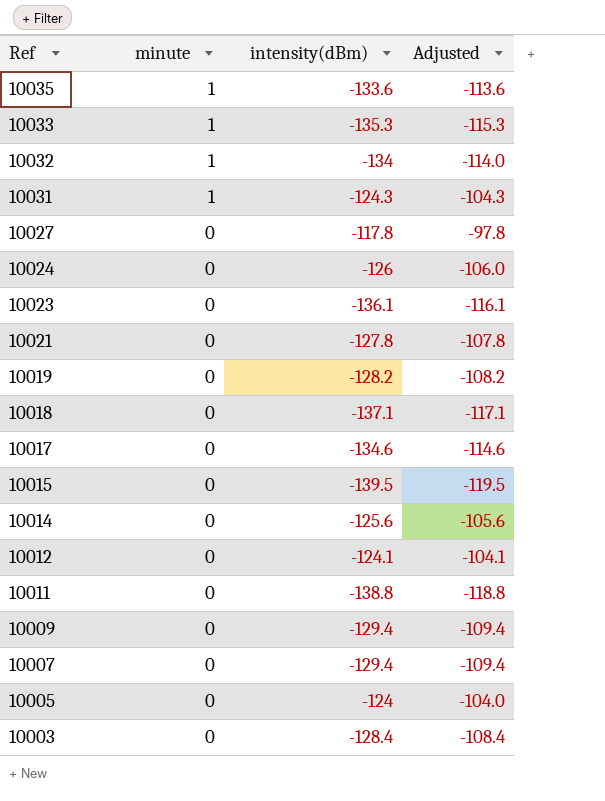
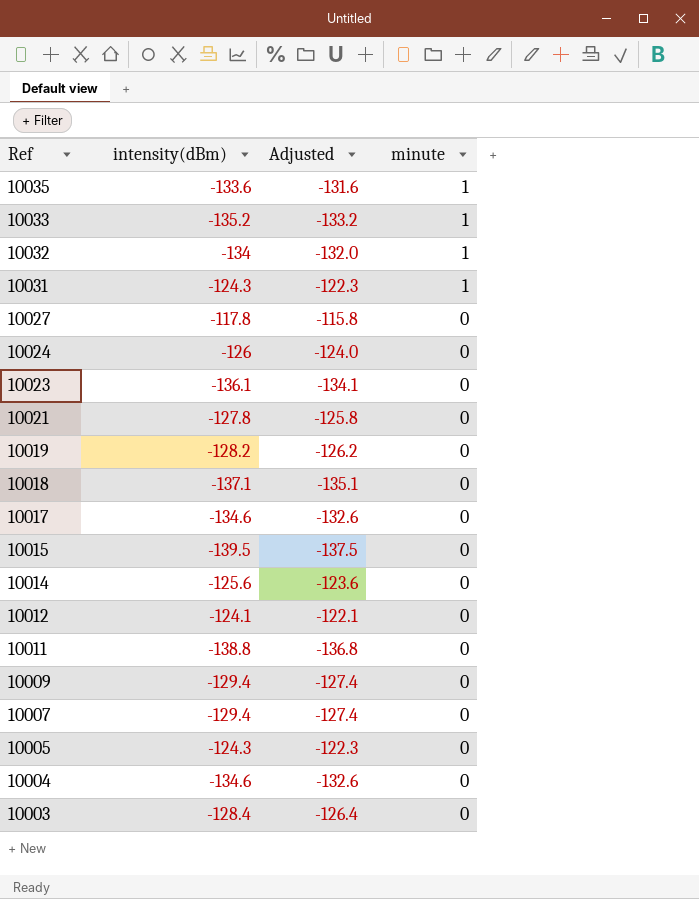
column Adjusted | formula: [intensity(dBm)] + 20 -> [intensity(dBm)] + 2
column minute | position: 2 -> 4
10033 | intensity(dBm): -135.3 -> -135.2
10005 | intensity(dBm): -124 -> -124.3
row 10004: none -> -134.6 | -132.6 | 0

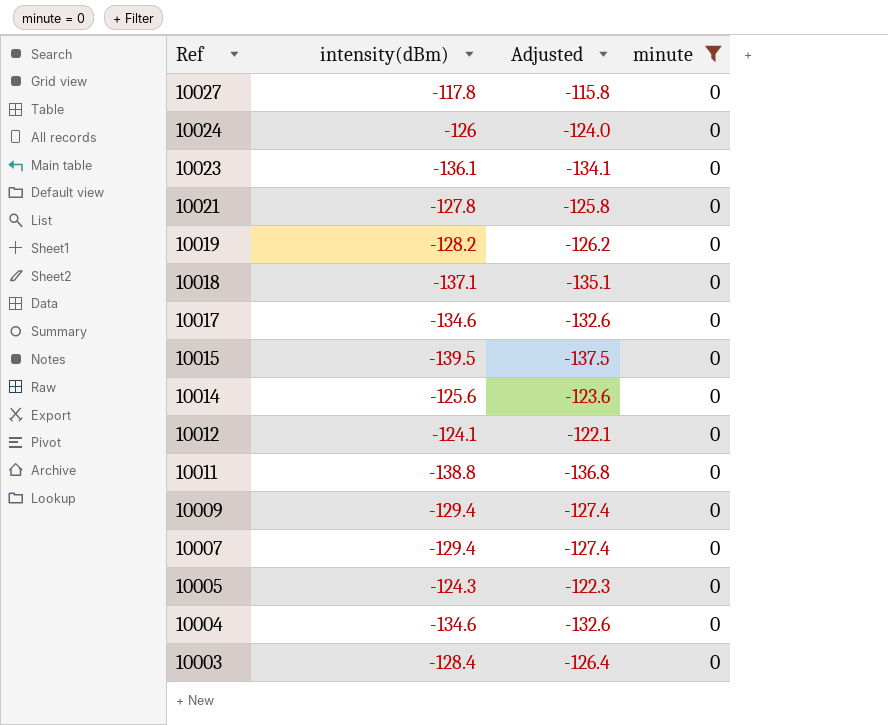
filter: none -> minute = 0

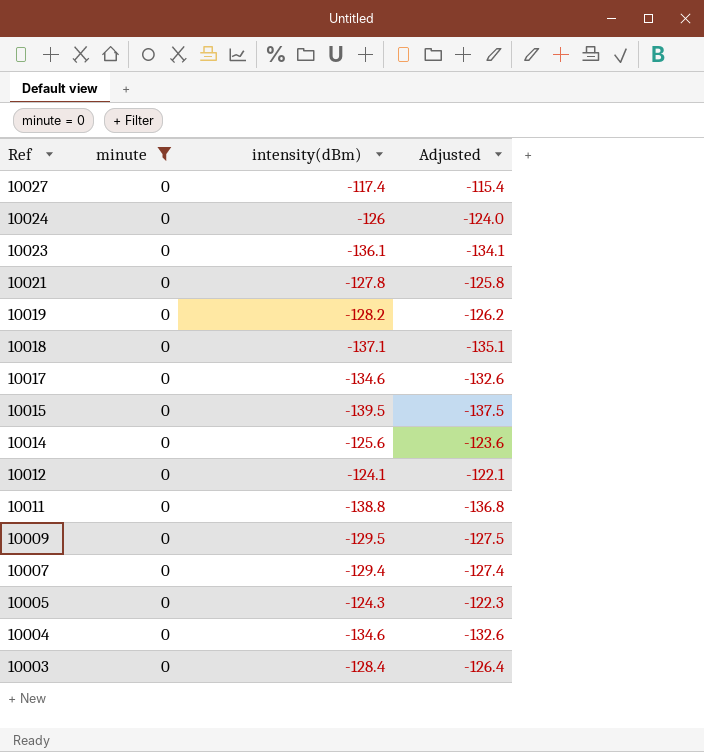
column minute | position: 4 -> 2
10027 | intensity(dBm): -117.8 -> -117.4
10027 | Adjusted: -115.8 -> -115.4
10009 | intensity(dBm): -129.4 -> -129.5
10009 | Adjusted: -127.4 -> -127.5

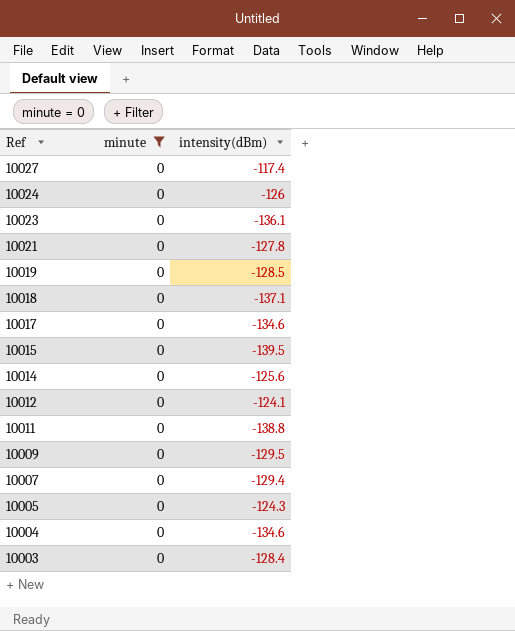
column Adjusted | formula: [intensity(dBm)] + 2 -> none
10019 | intensity(dBm): -128.2 -> -128.5

